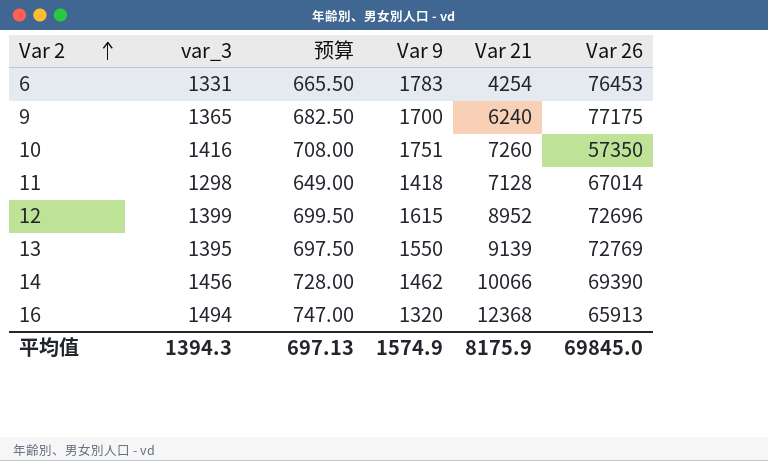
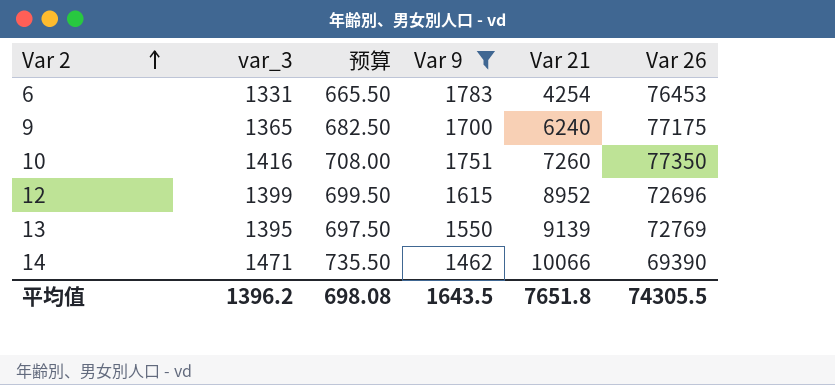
filter: none -> Var 9 >= 1462
10 | Var 26: 57350 -> 77350
14 | var_3: 1456 -> 1471
14 | 预算: 728.00 -> 735.50
平均值 | var_3: 1394.3 -> 1396.2
平均值 | 预算: 697.13 -> 698.08
平均值 | Var 9: 1574.9 -> 1643.5
平均值 | Var 21: 8175.9 -> 7651.8
平均值 | Var 26: 69845.0 -> 74305.5

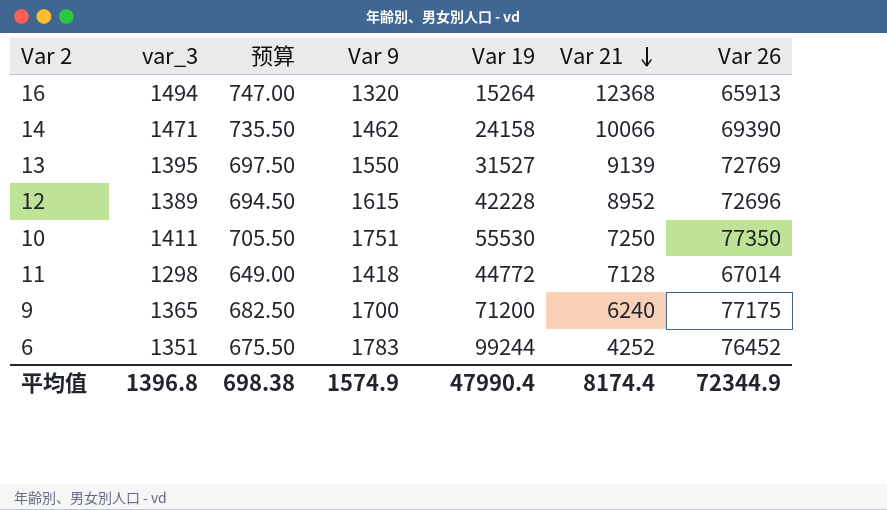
filter: Var 9 >= 1462 -> none
row order: Var 2 ascending -> Var 21 descending
column Var 19 | position: none -> 5
12 | var_3: 1399 -> 1389
12 | 预算: 699.50 -> 694.50
10 | var_3: 1416 -> 1411
10 | 预算: 708.00 -> 705.50
10 | Var 21: 7260 -> 7250
6 | var_3: 1331 -> 1351
6 | 预算: 665.50 -> 675.50
6 | Var 21: 4254 -> 4252
6 | Var 26: 76453 -> 76452
平均值 | var_3: 1396.2 -> 1396.8
平均值 | 预算: 698.08 -> 698.38
平均值 | Var 9: 1643.5 -> 1574.9
平均值 | Var 21: 7651.8 -> 8174.4
平均值 | Var 26: 74305.5 -> 72344.9

